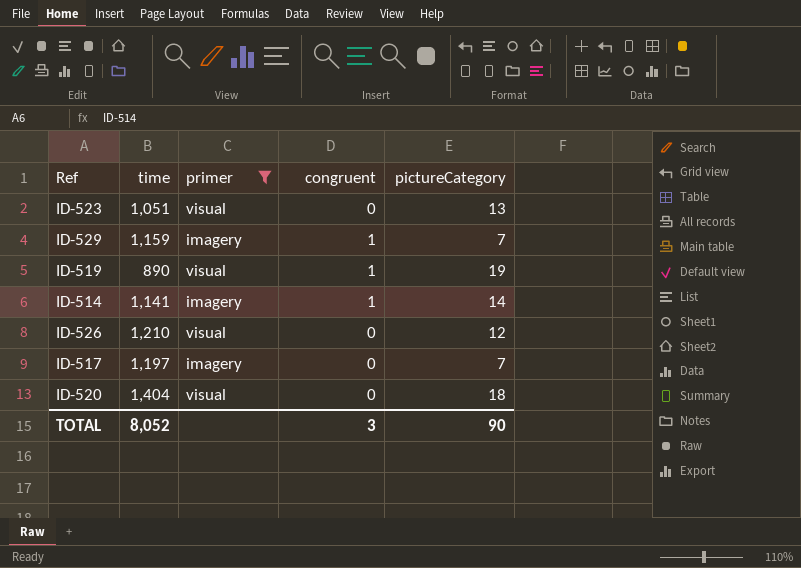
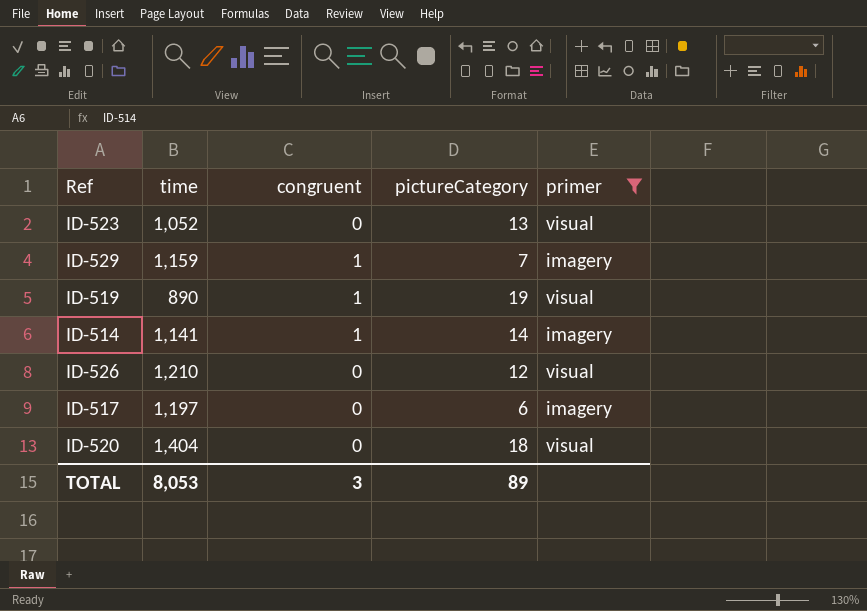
column primer | position: 3 -> 5
ID-523 | time: 1,051 -> 1,052
ID-517 | pictureCategory: 7 -> 6
TOTAL | time: 8,052 -> 8,053
TOTAL | pictureCategory: 90 -> 89

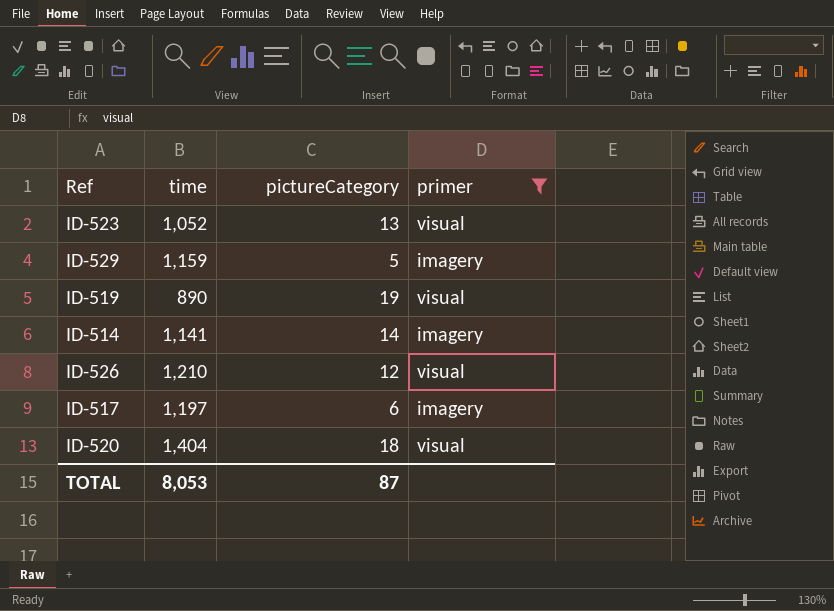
column congruent | position: 3 -> none
ID-529 | pictureCategory: 7 -> 5
TOTAL | pictureCategory: 89 -> 87

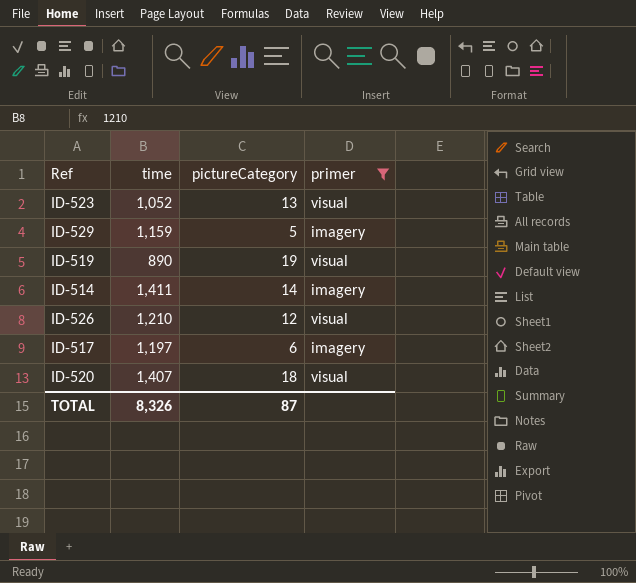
ID-514 | time: 1,141 -> 1,411
ID-520 | time: 1,404 -> 1,407
TOTAL | time: 8,053 -> 8,326

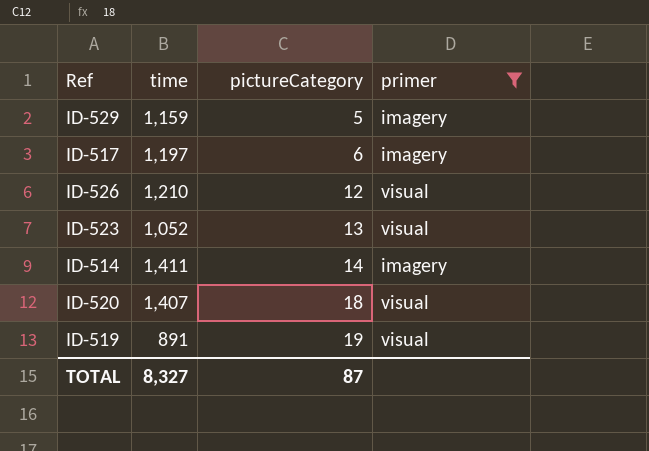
row order: none -> pictureCategory ascending
ID-519 | time: 890 -> 891
TOTAL | time: 8,326 -> 8,327

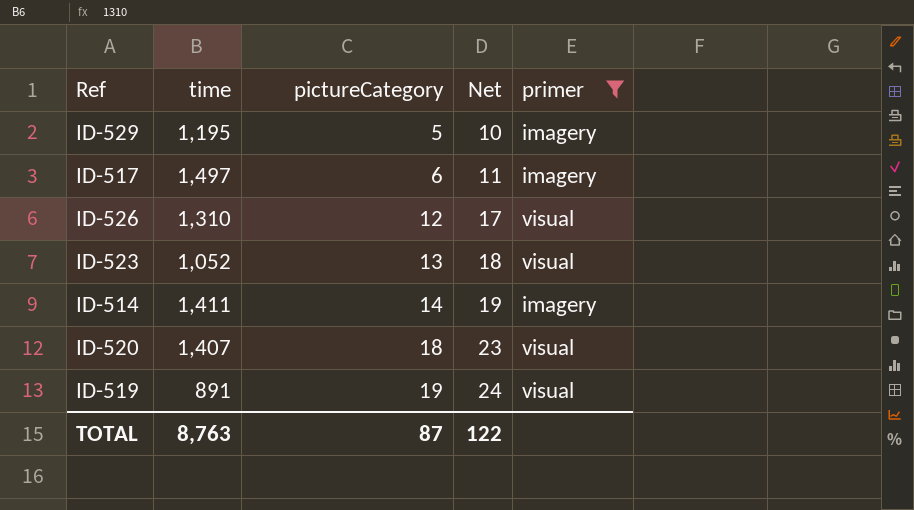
column Net | formula: none -> [pictureCategory] + 5
ID-529 | time: 1,159 -> 1,195
ID-517 | time: 1,197 -> 1,497
ID-526 | time: 1,210 -> 1,310
TOTAL | time: 8,327 -> 8,763

